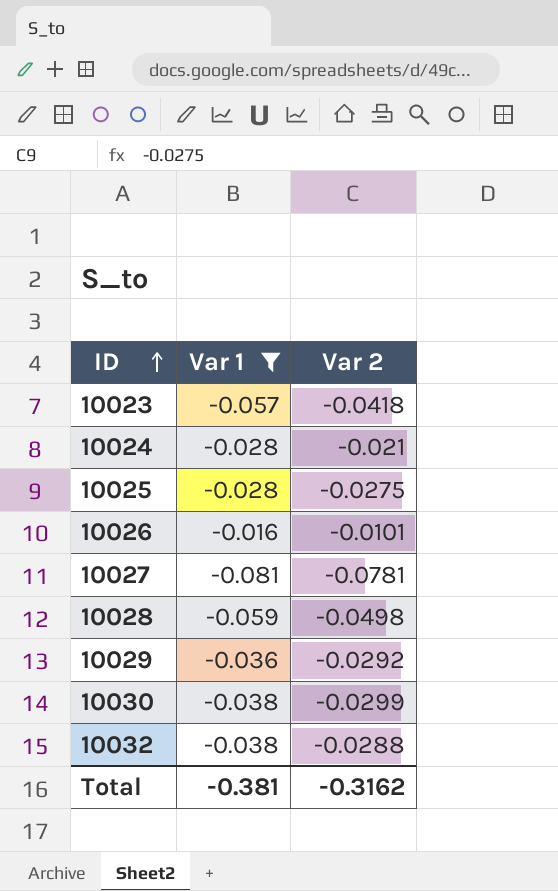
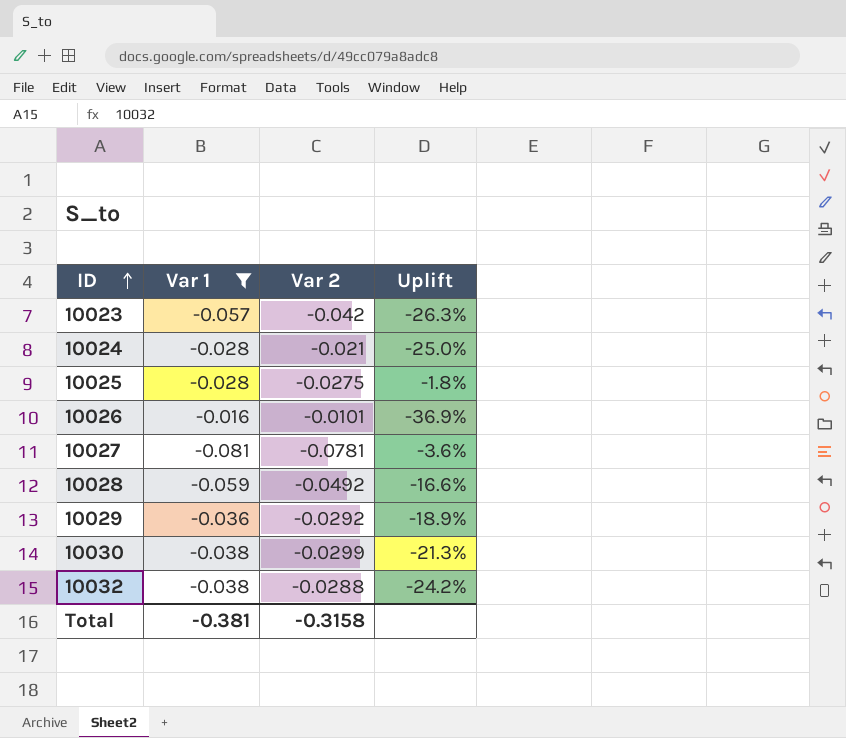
column Uplift | formula: none -> ([Var 2] - [Var 1]) / [Var 1]
10023 | Var 2: -0.0418 -> -0.042
10028 | Var 2: -0.0498 -> -0.0492
Total | Var 2: -0.3162 -> -0.3158

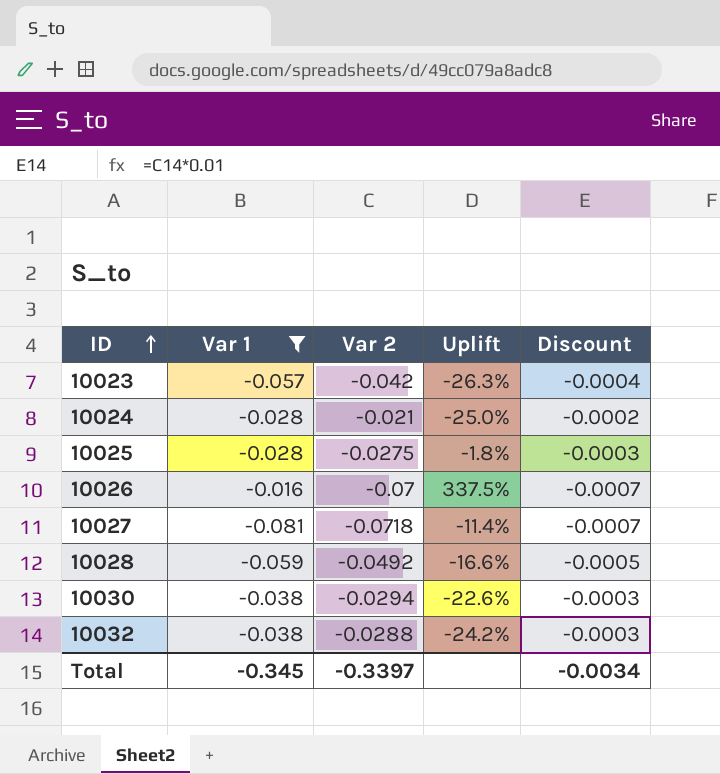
column Discount | formula: none -> [Var 2] * 0.01
row 10029: -0.036 | -0.0292 | -18.9% -> none
10026 | Var 2: -0.0101 -> -0.07
10026 | Uplift: -36.9% -> 337.5%
10027 | Var 2: -0.0781 -> -0.0718
10027 | Uplift: -3.6% -> -11.4%
10030 | Var 2: -0.0299 -> -0.0294
10030 | Uplift: -21.3% -> -22.6%
Total | Var 1: -0.381 -> -0.345
Total | Var 2: -0.3158 -> -0.3397

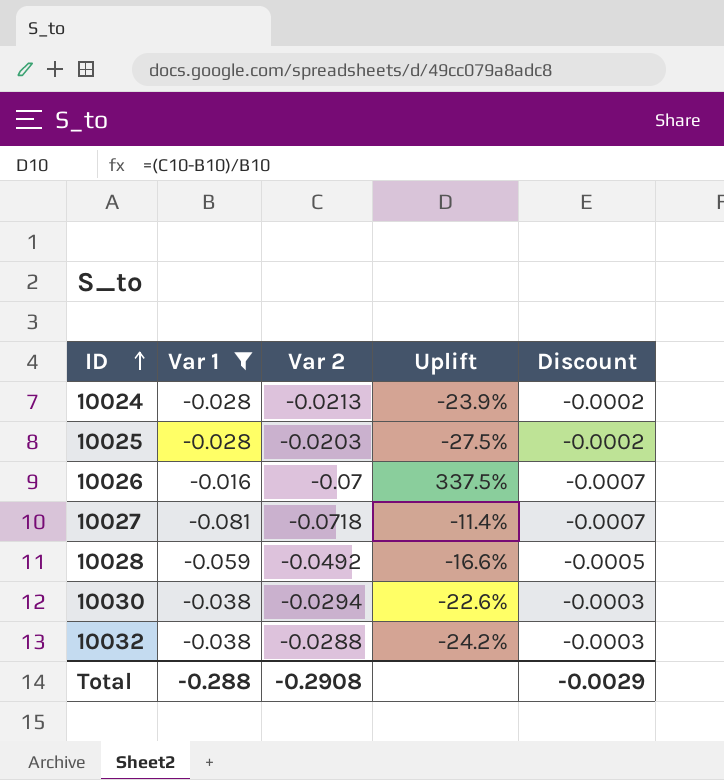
row 10023: -0.057 | -0.042 | -26.3% | -0.0004 -> none
10024 | Var 2: -0.021 -> -0.0213
10024 | Uplift: -25.0% -> -23.9%
10025 | Var 2: -0.0275 -> -0.0203
10025 | Uplift: -1.8% -> -27.5%
10025 | Discount: -0.0003 -> -0.0002
Total | Var 1: -0.345 -> -0.288
Total | Var 2: -0.3397 -> -0.2908
Total | Discount: -0.0034 -> -0.0029

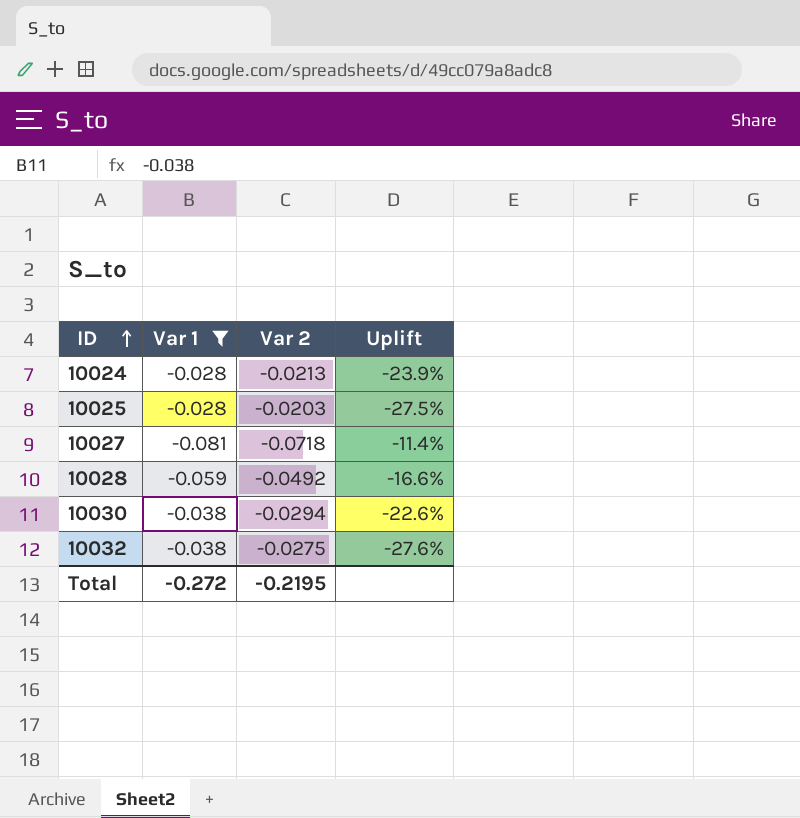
column Discount | formula: [Var 2] * 0.01 -> none
row 10026: -0.016 | -0.07 | 337.5% | -0.0007 -> none
10032 | Var 2: -0.0288 -> -0.0275
10032 | Uplift: -24.2% -> -27.6%
Total | Var 1: -0.288 -> -0.272
Total | Var 2: -0.2908 -> -0.2195

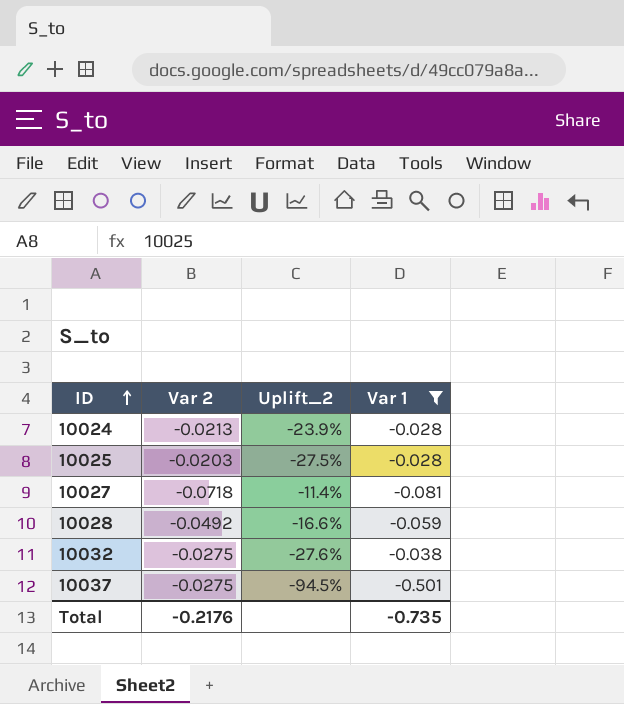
column name: Uplift -> Uplift_2
column Var 1 | position: 2 -> 4
row 10030: -0.038 | -0.0294 | -22.6% -> none
row 10037: none -> -0.0275 | -94.5% | -0.501
Total | Var 2: -0.2195 -> -0.2176
Total | Var 1: -0.272 -> -0.735

